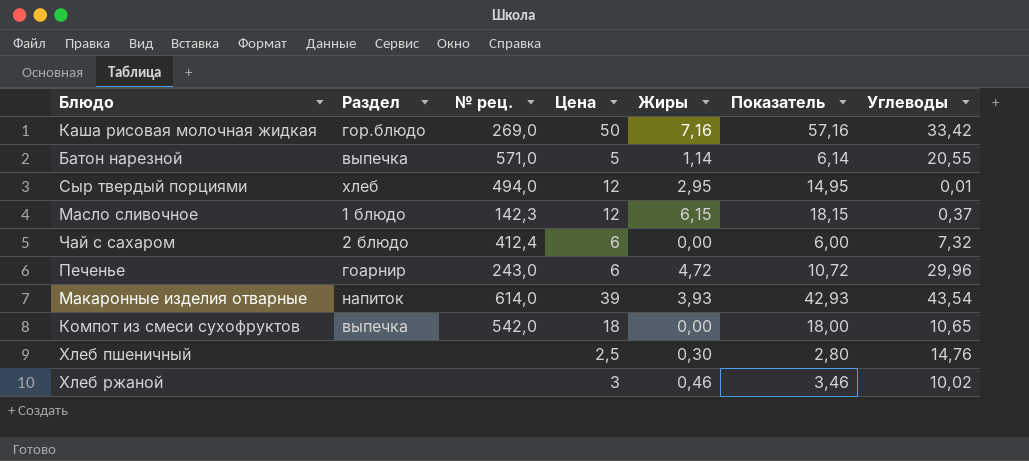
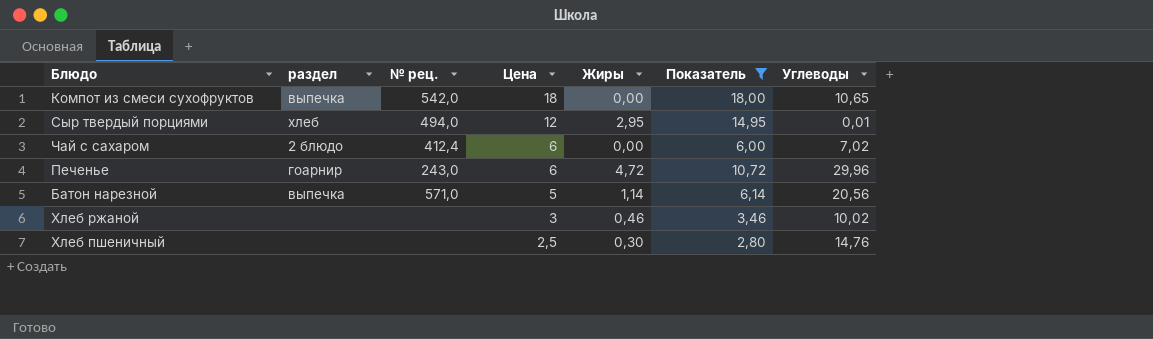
filter: none -> Показатель <= 18,00
row order: none -> Цена descending
column name: Раздел -> раздел
Чай с сахаром | Углеводы: 7,32 -> 7,02
Батон нарезной | Углеводы: 20,55 -> 20,56

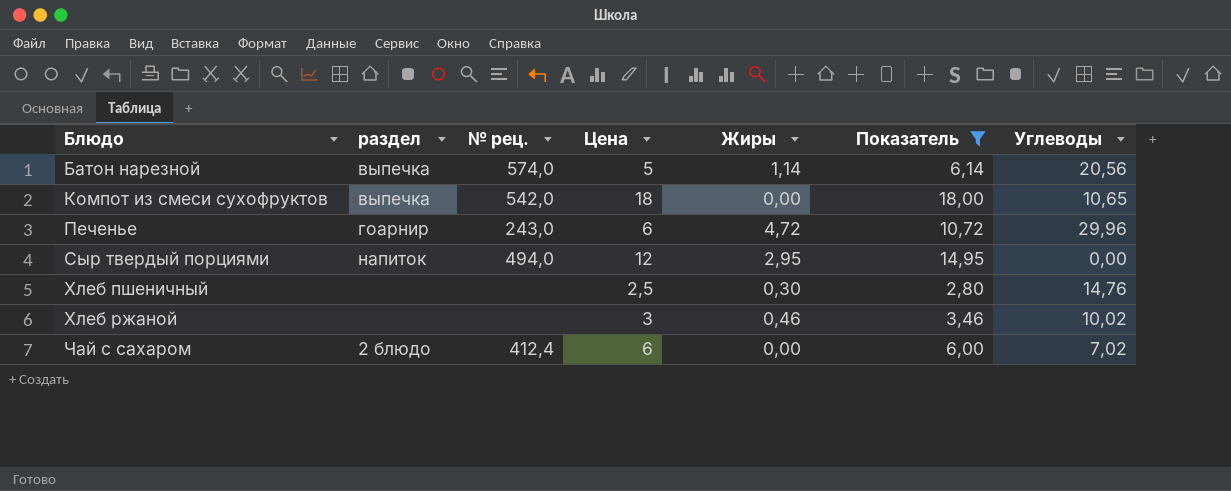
row order: Цена descending -> Блюдо ascending
Батон нарезной | № рец.: 571,0 -> 574,0
Сыр твердый порциями | раздел: хлеб -> напиток
Сыр твердый порциями | Углеводы: 0,01 -> 0,00

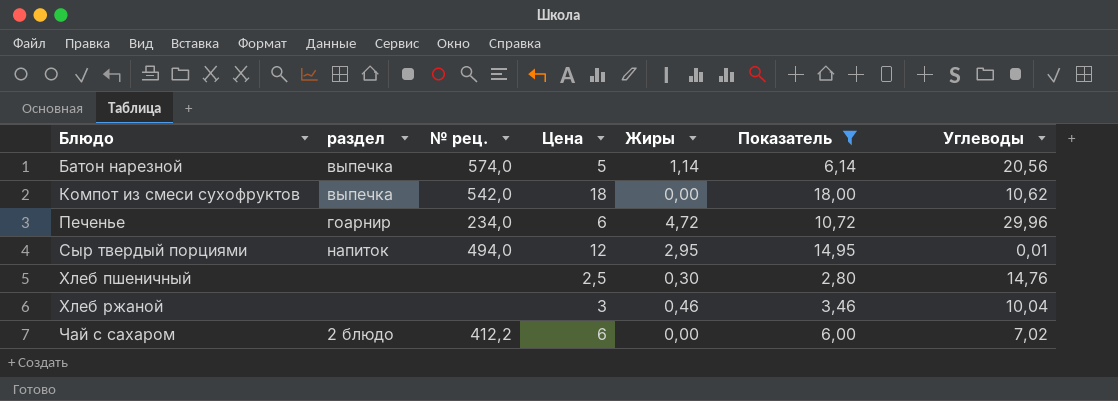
Компот из смеси сухофруктов | Углеводы: 10,65 -> 10,62
Печенье | № рец.: 243,0 -> 234,0
Сыр твердый порциями | Углеводы: 0,00 -> 0,01
Хлеб ржаной | Углеводы: 10,02 -> 10,04
Чай с сахаром | № рец.: 412,4 -> 412,2

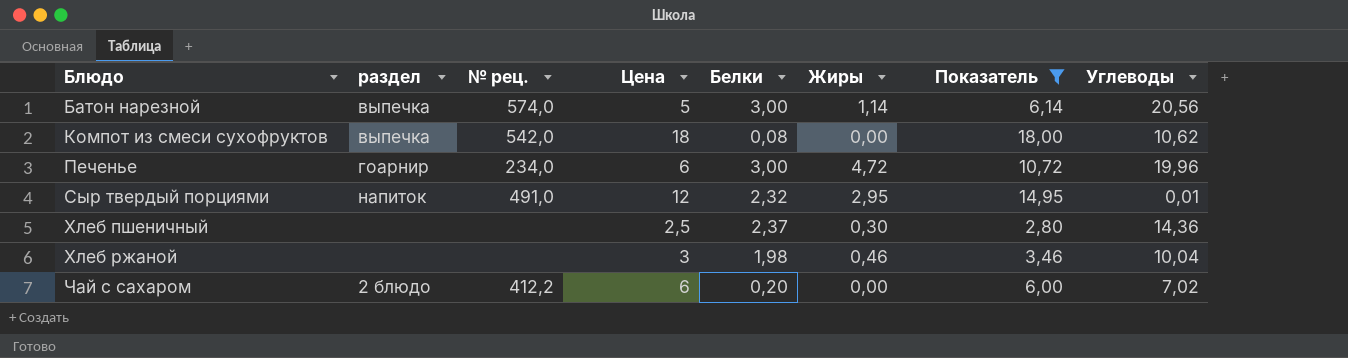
column Белки | position: none -> 5
Печенье | Углеводы: 29,96 -> 19,96
Сыр твердый порциями | № рец.: 494,0 -> 491,0
Хлеб пшеничный | Углеводы: 14,76 -> 14,36

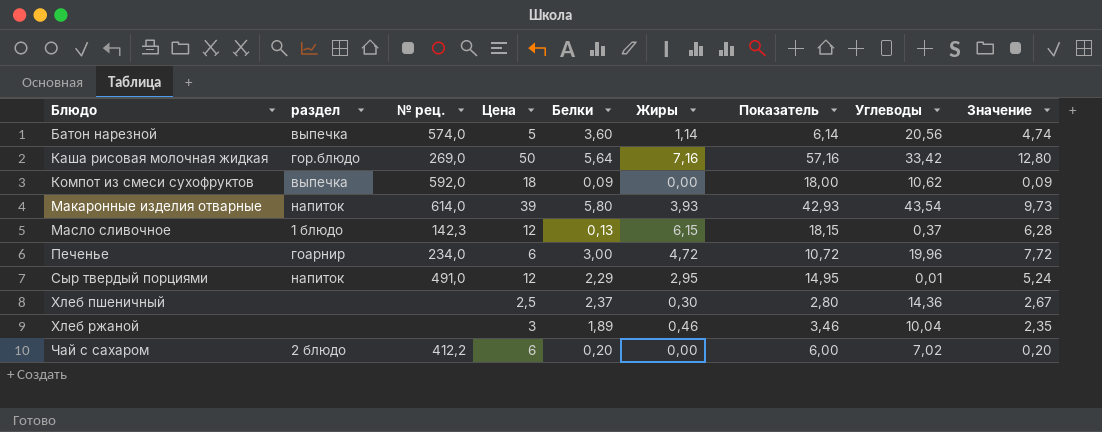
filter: Показатель <= 18,00 -> none
column Значение | formula: none -> [Белки] + [Жиры]
Батон нарезной | Белки: 3,00 -> 3,60
Компот из смеси сухофруктов | № рец.: 542,0 -> 592,0
Компот из смеси сухофруктов | Белки: 0,08 -> 0,09
Сыр твердый порциями | Белки: 2,32 -> 2,29
Хлеб ржаной | Белки: 1,98 -> 1,89

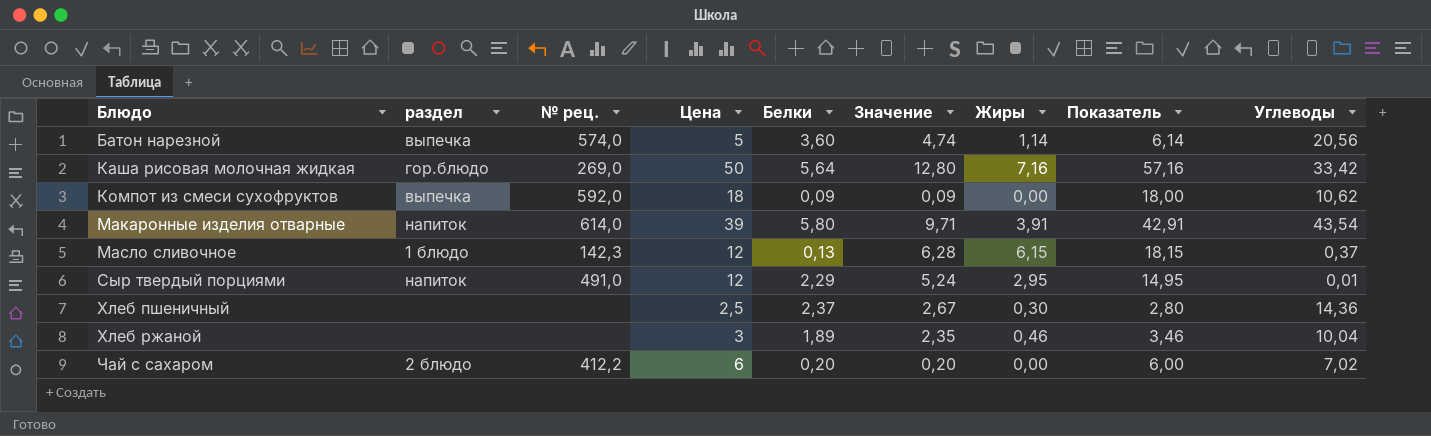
column Значение | position: 9 -> 6
row Печенье: гоарнир | 234,0 | 6 | 3,00 | 4,72 | 10,72 | 19,96 | 7,72 -> none
Макаронные изделия отварные | Значение: 9,73 -> 9,71
Макаронные изделия отварные | Жиры: 3,93 -> 3,91
Макаронные изделия отварные | Показатель: 42,93 -> 42,91

